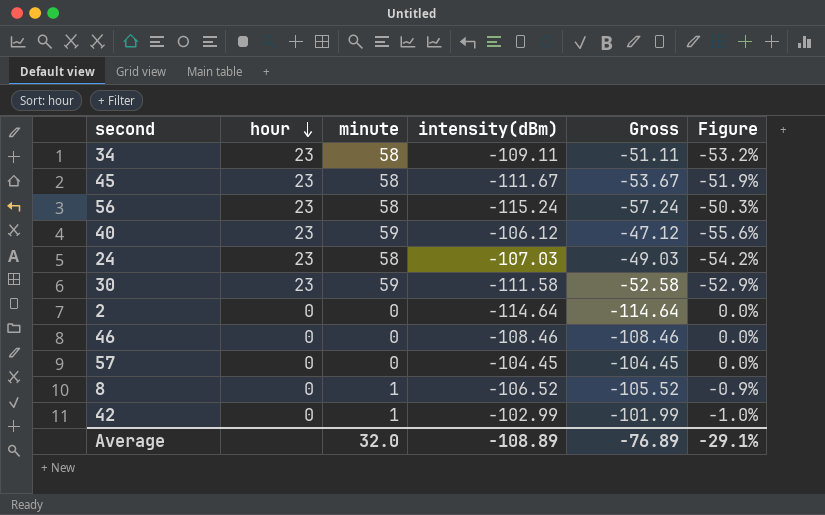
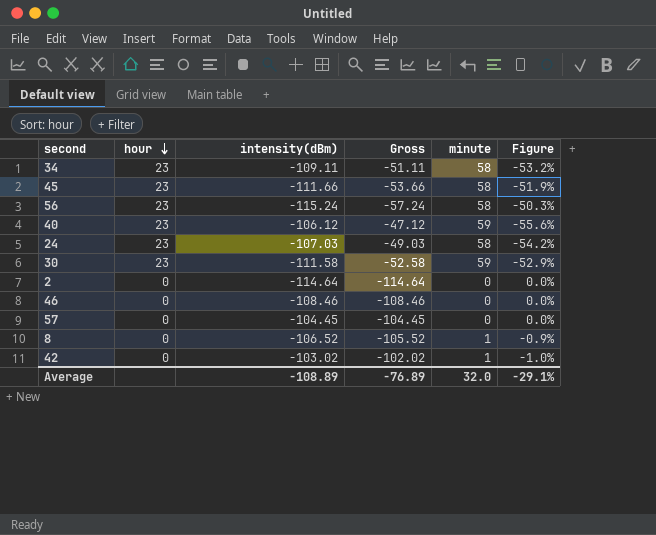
column minute | position: 3 -> 5
45 | intensity(dBm): -111.67 -> -111.66
45 | Gross: -53.67 -> -53.66
42 | intensity(dBm): -102.99 -> -103.02
42 | Gross: -101.99 -> -102.02

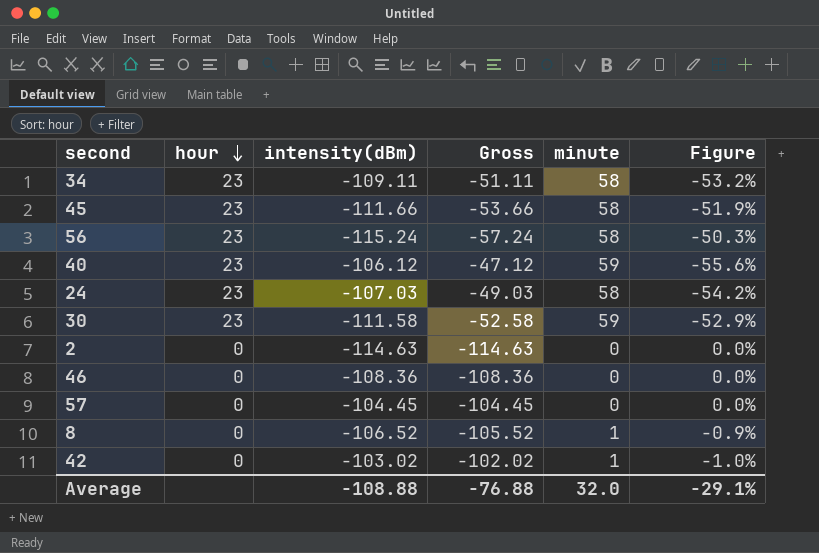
2 | intensity(dBm): -114.64 -> -114.63
2 | Gross: -114.64 -> -114.63
46 | intensity(dBm): -108.46 -> -108.36
46 | Gross: -108.46 -> -108.36
Average | intensity(dBm): -108.89 -> -108.88
Average | Gross: -76.89 -> -76.88

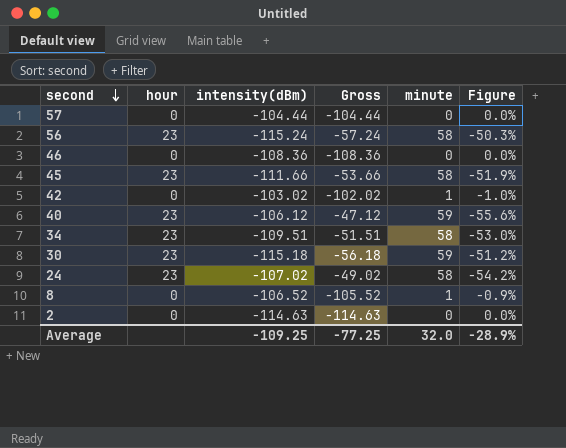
row order: hour descending -> second descending
57 | intensity(dBm): -104.45 -> -104.44
57 | Gross: -104.45 -> -104.44
34 | intensity(dBm): -109.11 -> -109.51
34 | Gross: -51.11 -> -51.51
34 | Figure: -53.2% -> -53.0%
30 | intensity(dBm): -111.58 -> -115.18
30 | Gross: -52.58 -> -56.18
30 | Figure: -52.9% -> -51.2%
24 | intensity(dBm): -107.03 -> -107.02
24 | Gross: -49.03 -> -49.02
Average | intensity(dBm): -108.88 -> -109.25
Average | Gross: -76.88 -> -77.25
Average | Figure: -29.1% -> -28.9%

